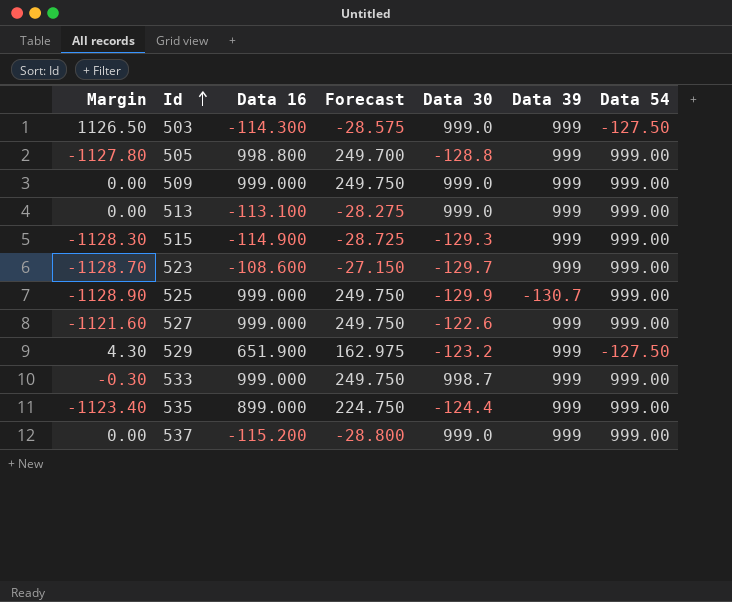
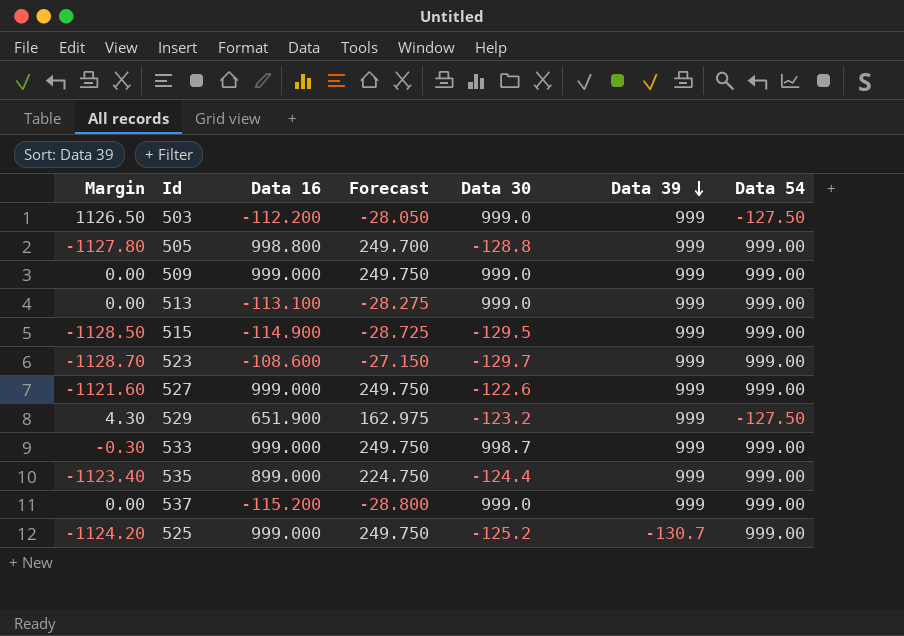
row order: Id ascending -> Data 39 descending
503 | Data 16: -114.300 -> -112.200
503 | Forecast: -28.575 -> -28.050
515 | Margin: -1128.30 -> -1128.50
515 | Data 30: -129.3 -> -129.5
525 | Margin: -1128.90 -> -1124.20
525 | Data 30: -129.9 -> -125.2

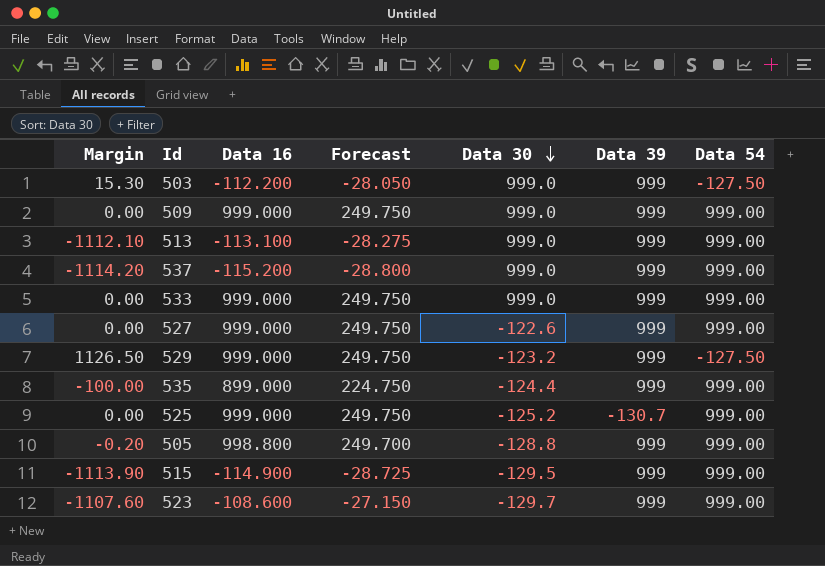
row order: Data 39 descending -> Data 30 descending
column Margin | formula: [Data 30] - [Data 54] -> [Data 16] - [Data 54]
533 | Data 30: 998.7 -> 999.0
529 | Data 16: 651.900 -> 999.000
529 | Forecast: 162.975 -> 249.750

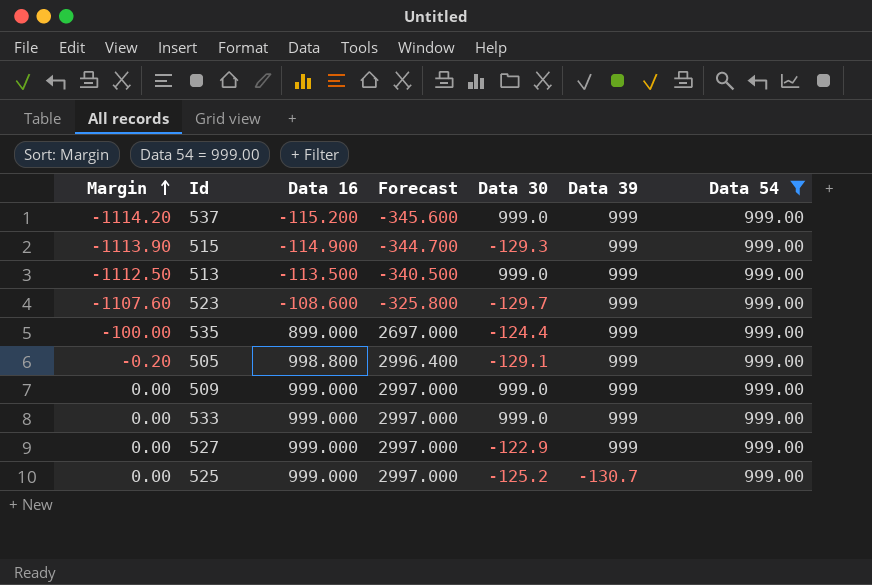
filter: none -> Data 54 = 999.00
row order: Data 30 descending -> Margin ascending
column Forecast | formula: [Data 16] * 0.25 -> [Data 16] * 3
515 | Data 30: -129.5 -> -129.3
513 | Margin: -1112.10 -> -1112.50
513 | Data 16: -113.100 -> -113.500
505 | Data 30: -128.8 -> -129.1
527 | Data 30: -122.6 -> -122.9

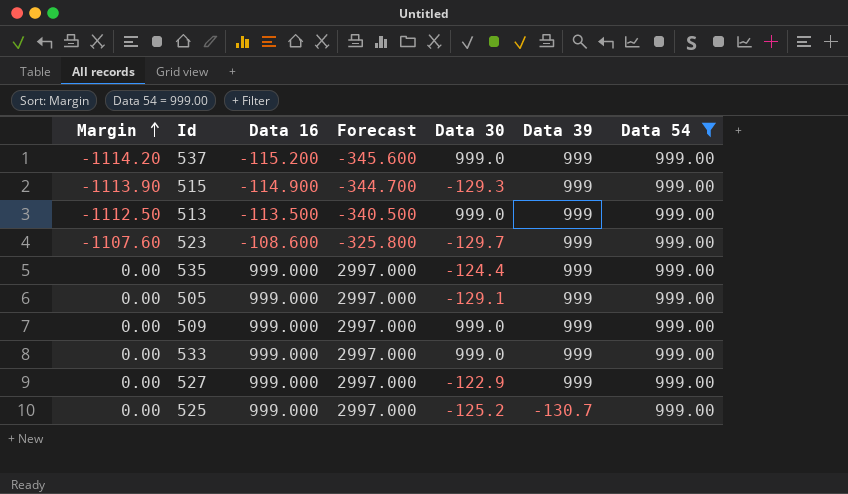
535 | Margin: -100.00 -> 0.00
535 | Data 16: 899.000 -> 999.000
535 | Forecast: 2697.000 -> 2997.000
505 | Margin: -0.20 -> 0.00
505 | Data 16: 998.800 -> 999.000
505 | Forecast: 2996.400 -> 2997.000

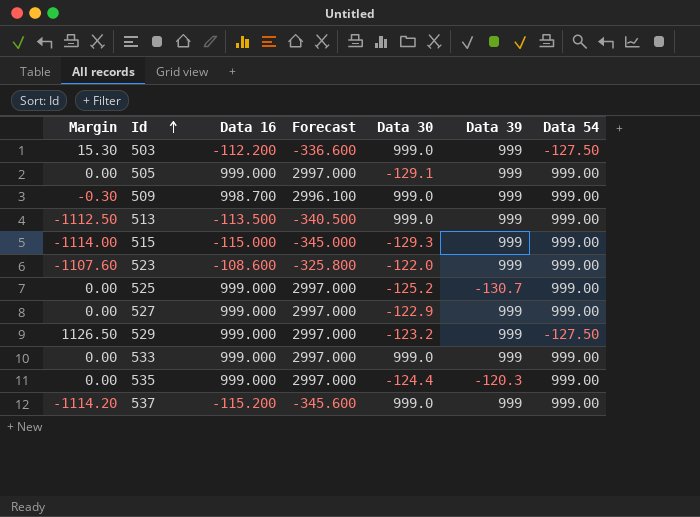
filter: Data 54 = 999.00 -> none
row order: Margin ascending -> Id ascending
509 | Margin: 0.00 -> -0.30
509 | Data 16: 999.000 -> 998.700
509 | Forecast: 2997.000 -> 2996.100
515 | Margin: -1113.90 -> -1114.00
515 | Data 16: -114.900 -> -115.000
515 | Forecast: -344.700 -> -345.000
523 | Data 30: -129.7 -> -122.0
535 | Data 39: 999 -> -120.3

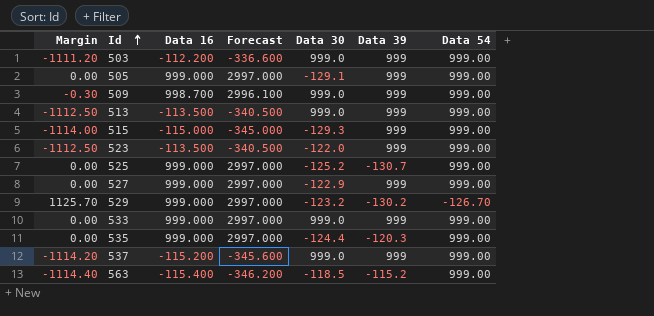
503 | Margin: 15.30 -> -1111.20
503 | Data 54: -127.50 -> 999.00
523 | Margin: -1107.60 -> -1112.50
523 | Data 16: -108.600 -> -113.500
523 | Forecast: -325.800 -> -340.500
529 | Margin: 1126.50 -> 1125.70
529 | Data 39: 999 -> -130.2
529 | Data 54: -127.50 -> -126.70
row 563: none -> -1114.40 | -115.400 | -346.200 | -118.5 | -115.2 | 999.00

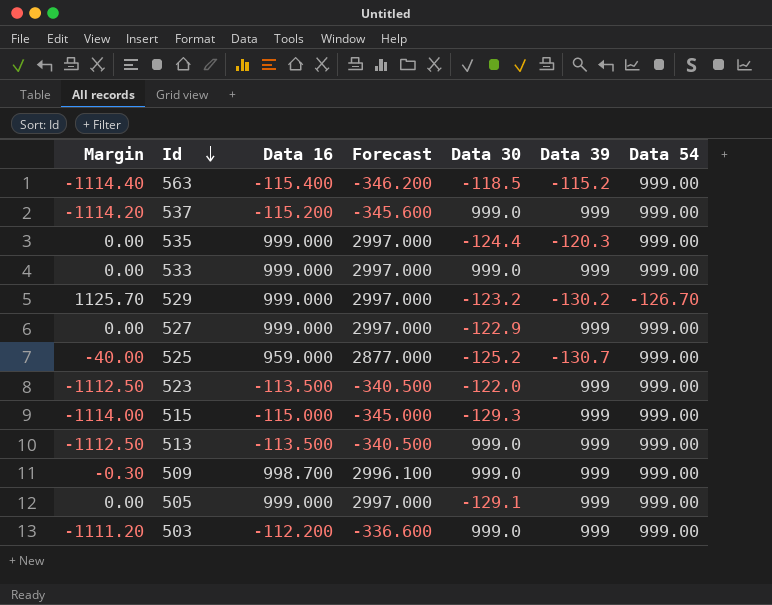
row order: Id ascending -> Id descending
525 | Margin: 0.00 -> -40.00
525 | Data 16: 999.000 -> 959.000
525 | Forecast: 2997.000 -> 2877.000

